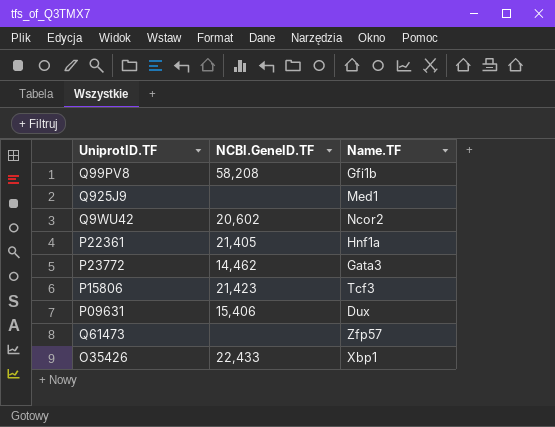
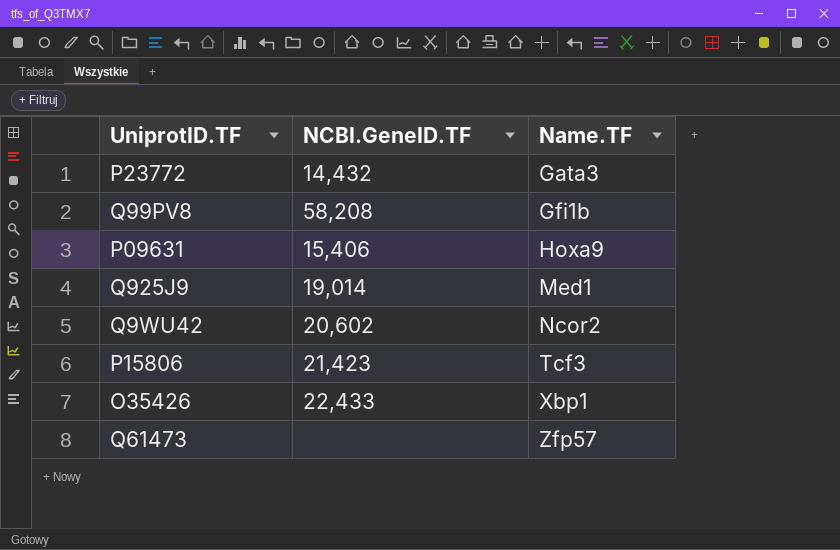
row order: none -> Name.TF ascending
row P22361: 21,405 | Hnf1a -> none
P23772 | NCBI.GeneID.TF: 14,462 -> 14,432
P09631 | Name.TF: Dux -> Hoxa9
Q925J9 | NCBI.GeneID.TF: none -> 19,014

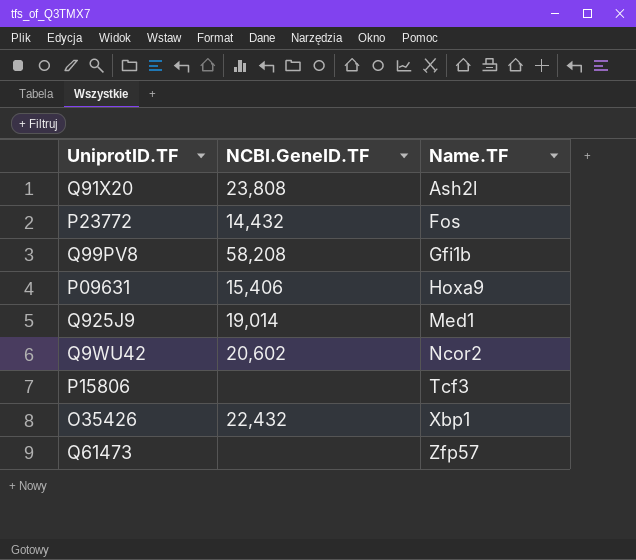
row Q91X20: none -> 23,808 | Ash2l
P23772 | Name.TF: Gata3 -> Fos
P15806 | NCBI.GeneID.TF: 21,423 -> none
O35426 | NCBI.GeneID.TF: 22,433 -> 22,432

